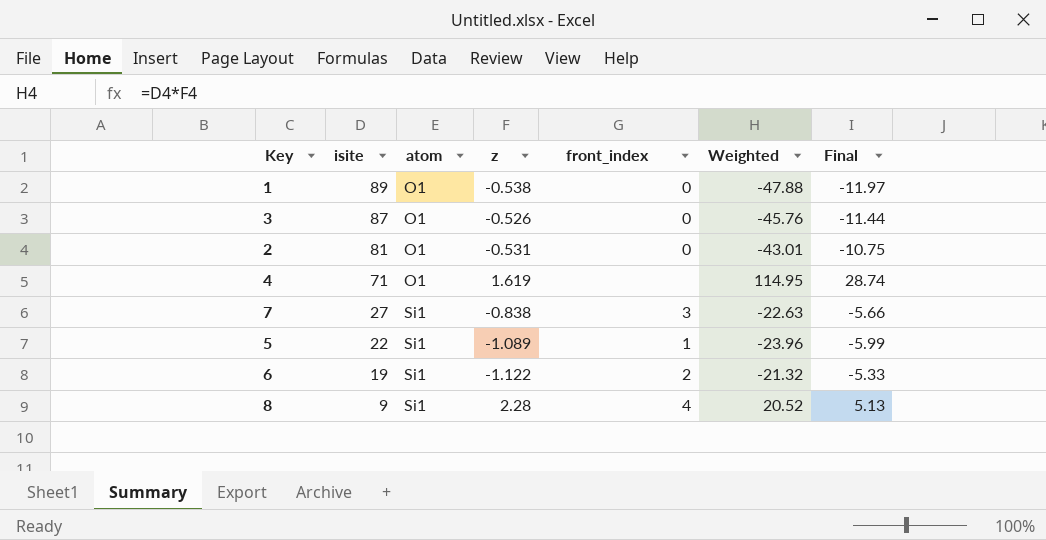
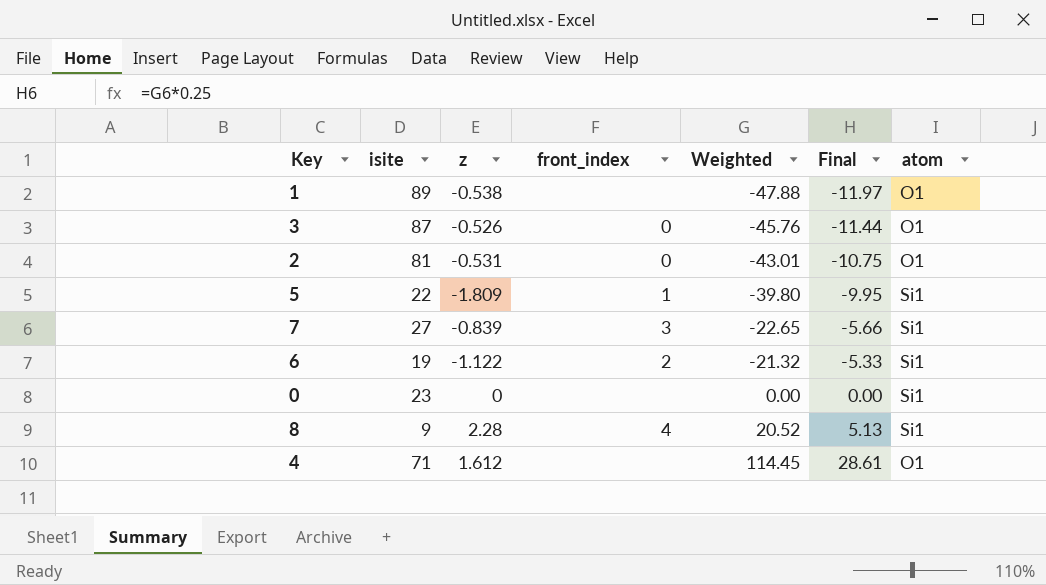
row order: isite descending -> Weighted ascending
column atom | position: 3 -> 7
1 | front_index: 0 -> none
5 | z: -1.089 -> -1.809
5 | Weighted: -23.96 -> -39.80
5 | Final: -5.99 -> -9.95
7 | z: -0.838 -> -0.839
7 | Weighted: -22.63 -> -22.65
row 0: none -> 23 | 0 | none | 0.00 | 0.00 | Si1
4 | z: 1.619 -> 1.612
4 | Weighted: 114.95 -> 114.45
4 | Final: 28.74 -> 28.61

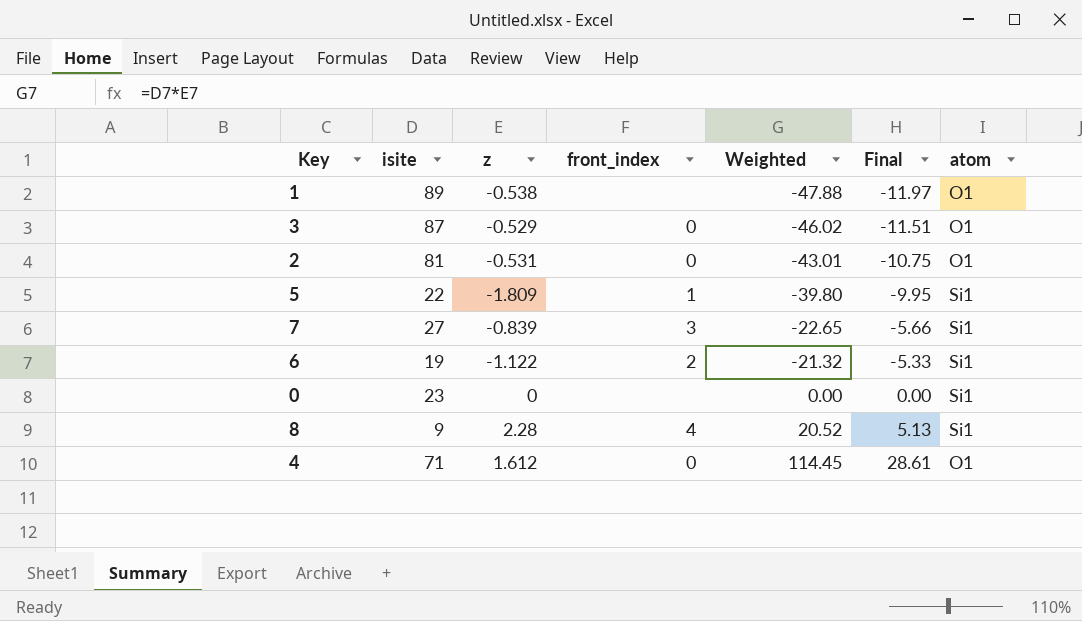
3 | z: -0.526 -> -0.529
3 | Weighted: -45.76 -> -46.02
3 | Final: -11.44 -> -11.51
4 | front_index: none -> 0

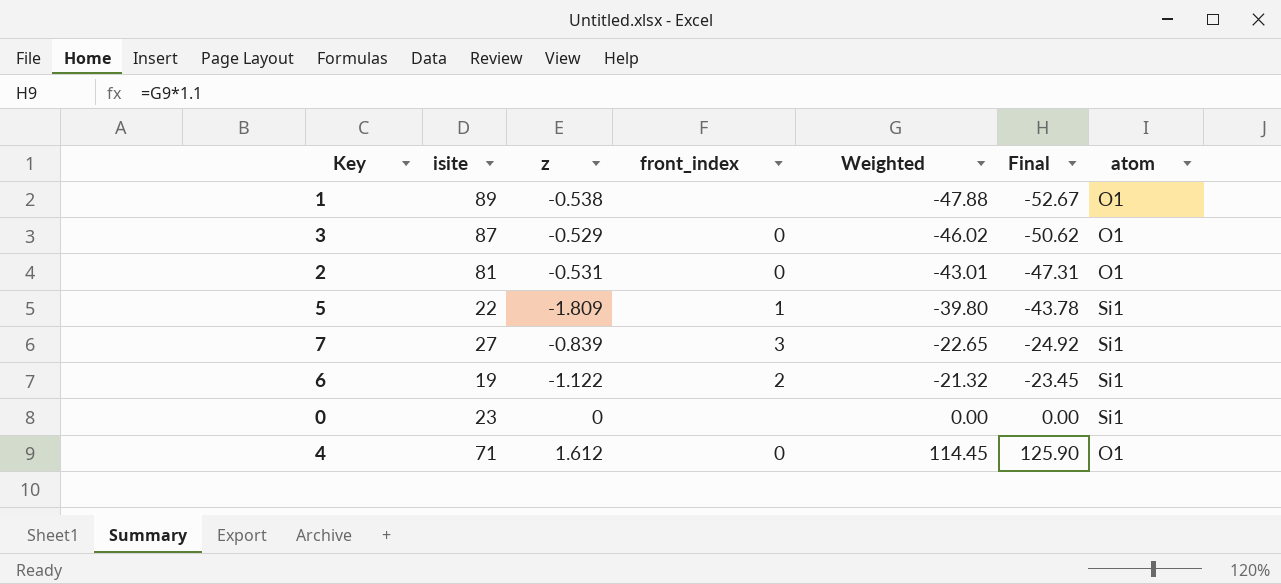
column Final | formula: [Weighted] * 0.25 -> [Weighted] * 1.1
row 8: 9 | 2.28 | 4 | 20.52 | 5.13 | Si1 -> none

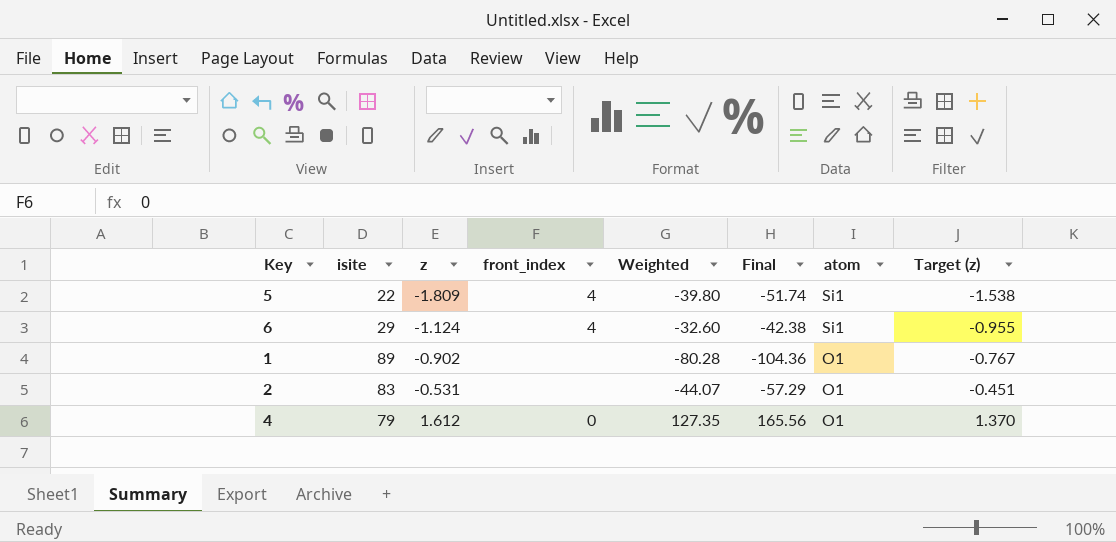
row order: Weighted ascending -> z ascending
column Final | formula: [Weighted] * 1.1 -> [Weighted] * 1.3
column Target (z) | formula: none -> [z] * 0.85
row 3: 87 | -0.529 | 0 | -46.02 | -50.62 | O1 -> none
row 7: 27 | -0.839 | 3 | -22.65 | -24.92 | Si1 -> none
row 0: 23 | 0 | none | 0.00 | 0.00 | Si1 -> none
5 | front_index: 1 -> 4
6 | isite: 19 -> 29
6 | z: -1.122 -> -1.124
6 | front_index: 2 -> 4
6 | Weighted: -21.32 -> -32.60
1 | z: -0.538 -> -0.902
1 | Weighted: -47.88 -> -80.28
2 | isite: 81 -> 83
2 | front_index: 0 -> none
2 | Weighted: -43.01 -> -44.07
4 | isite: 71 -> 79
4 | Weighted: 114.45 -> 127.35

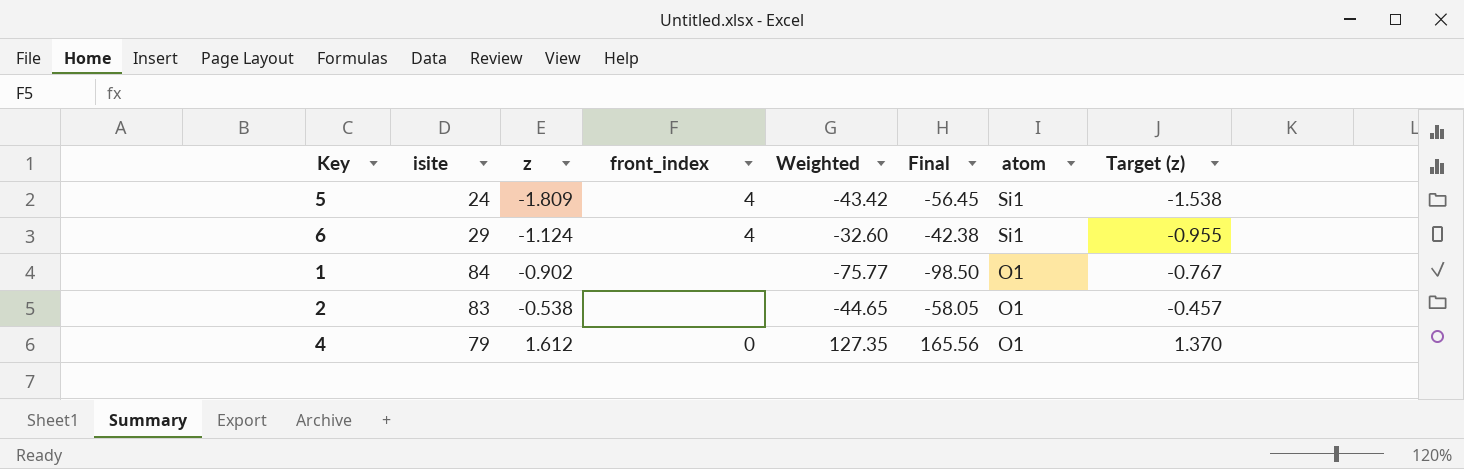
5 | isite: 22 -> 24
5 | Weighted: -39.80 -> -43.42
5 | Final: -51.74 -> -56.45
1 | isite: 89 -> 84
1 | Weighted: -80.28 -> -75.77
1 | Final: -104.36 -> -98.50
2 | z: -0.531 -> -0.538
2 | Weighted: -44.07 -> -44.65
2 | Final: -57.29 -> -58.05
2 | Target (z): -0.451 -> -0.457

